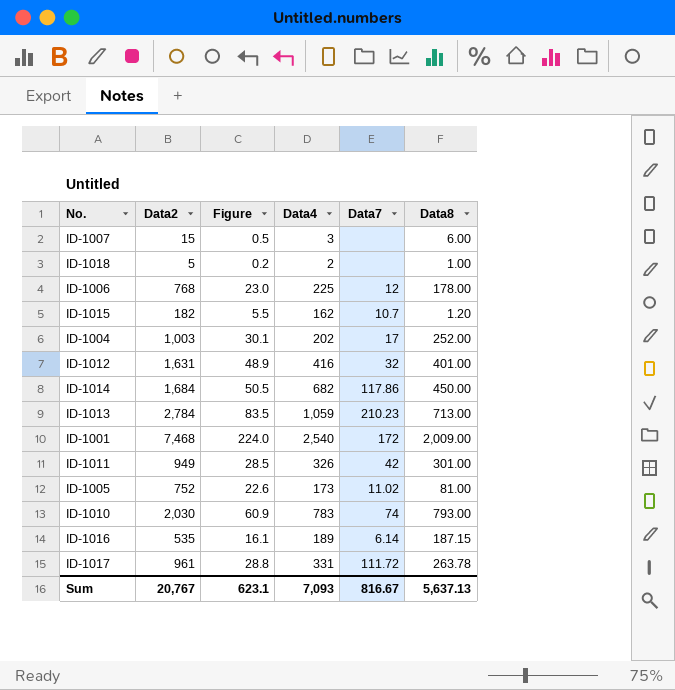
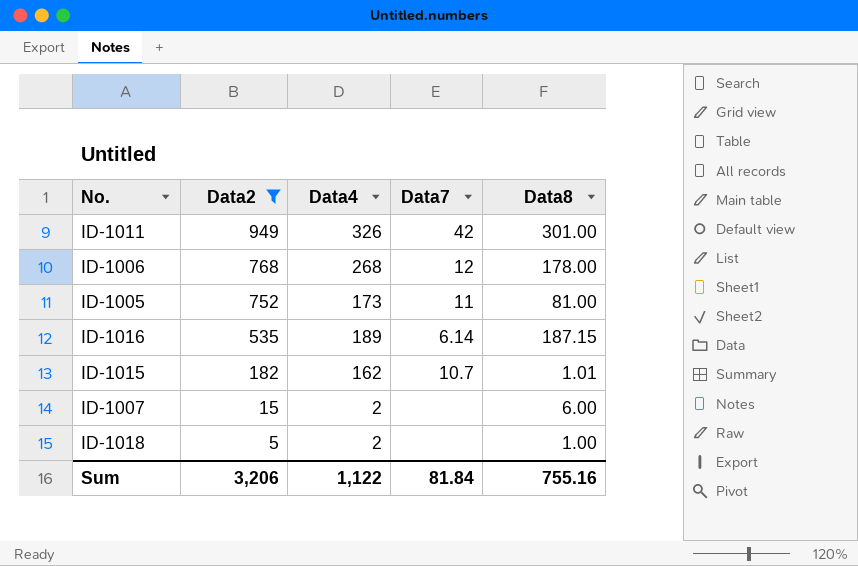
filter: none -> Data2 <= 949
row order: none -> Data2 descending
column Figure | formula: [Data2] * 0.03 -> none
ID-1006 | Data4: 225 -> 268
ID-1005 | Data7: 11.02 -> 11
ID-1015 | Data8: 1.20 -> 1.01
ID-1007 | Data4: 3 -> 2
Sum | Data2: 20,767 -> 3,206
Sum | Data4: 7,093 -> 1,122
Sum | Data7: 816.67 -> 81.84
Sum | Data8: 5,637.13 -> 755.16

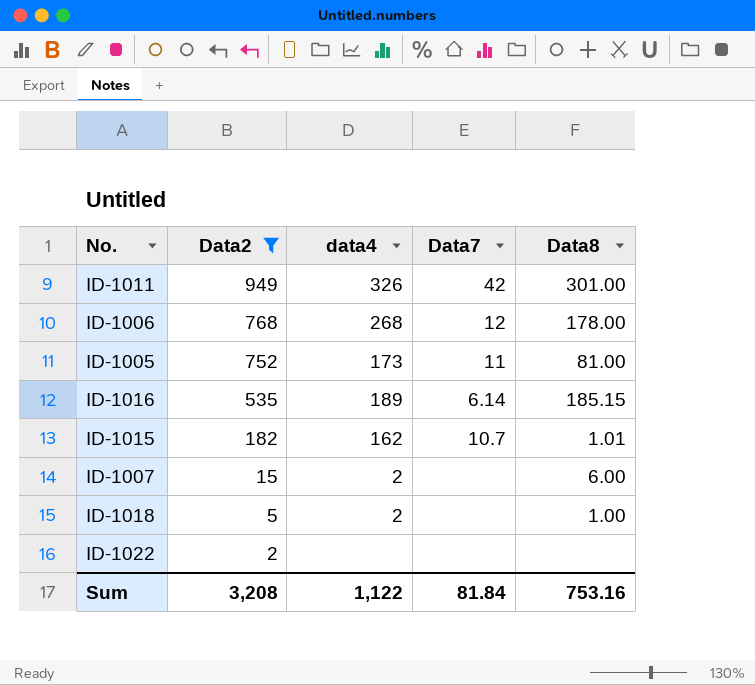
column name: Data4 -> data4
ID-1016 | Data8: 187.15 -> 185.15
row ID-1022: none -> 2 | none | none | none
Sum | Data2: 3,206 -> 3,208
Sum | Data8: 755.16 -> 753.16

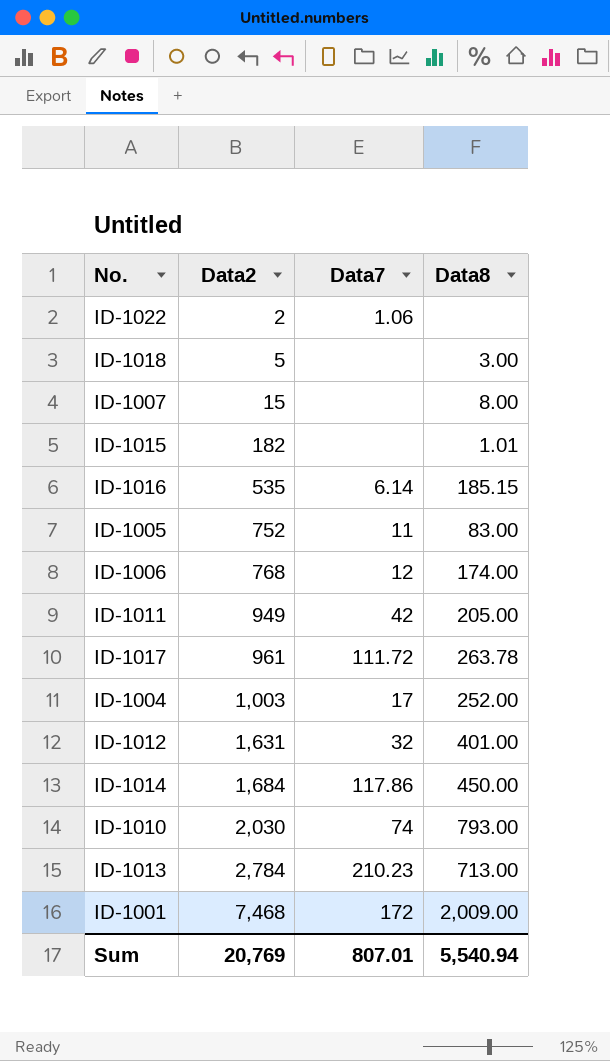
filter: Data2 <= 949 -> none
row order: Data2 descending -> Data2 ascending
column data4 | position: 3 -> none
ID-1022 | Data7: none -> 1.06
ID-1018 | Data8: 1.00 -> 3.00
ID-1007 | Data8: 6.00 -> 8.00
ID-1015 | Data7: 10.7 -> none
ID-1005 | Data8: 81.00 -> 83.00
ID-1006 | Data8: 178.00 -> 174.00
ID-1011 | Data8: 301.00 -> 205.00
Sum | Data2: 3,208 -> 20,769
Sum | Data7: 81.84 -> 807.01
Sum | Data8: 753.16 -> 5,540.94

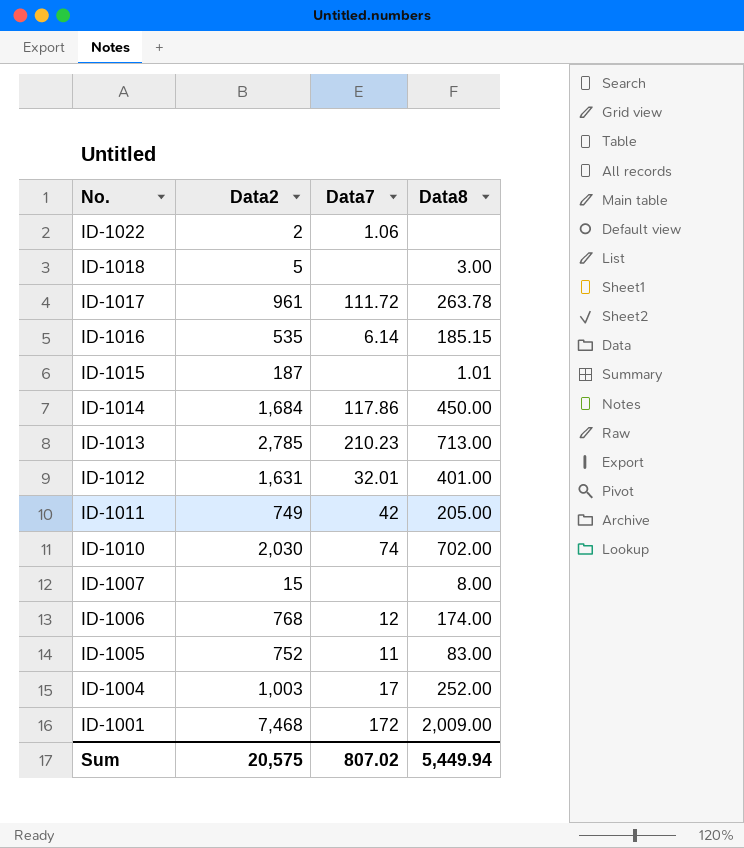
row order: Data2 ascending -> No. descending
ID-1015 | Data2: 182 -> 187
ID-1013 | Data2: 2,784 -> 2,785
ID-1012 | Data7: 32 -> 32.01
ID-1011 | Data2: 949 -> 749
ID-1010 | Data8: 793.00 -> 702.00
Sum | Data2: 20,769 -> 20,575
Sum | Data7: 807.01 -> 807.02
Sum | Data8: 5,540.94 -> 5,449.94

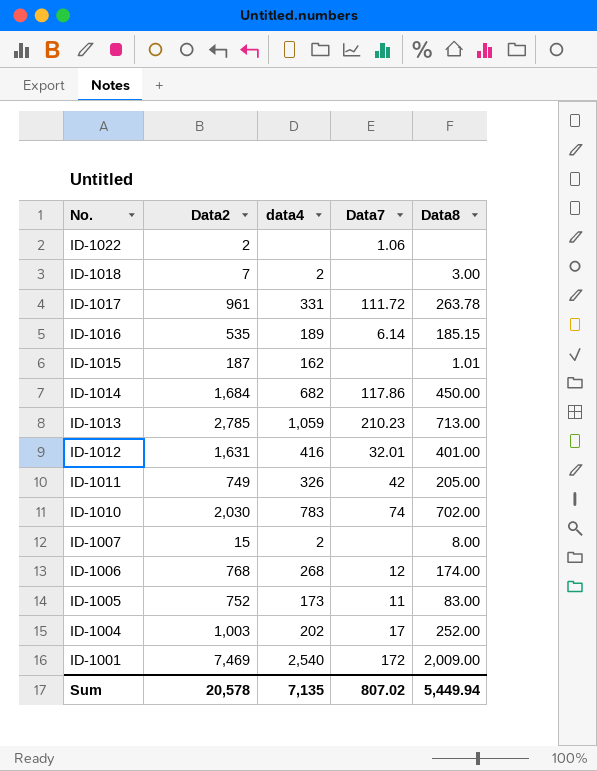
column data4 | position: none -> 3
ID-1018 | Data2: 5 -> 7
ID-1001 | Data2: 7,468 -> 7,469
Sum | Data2: 20,575 -> 20,578

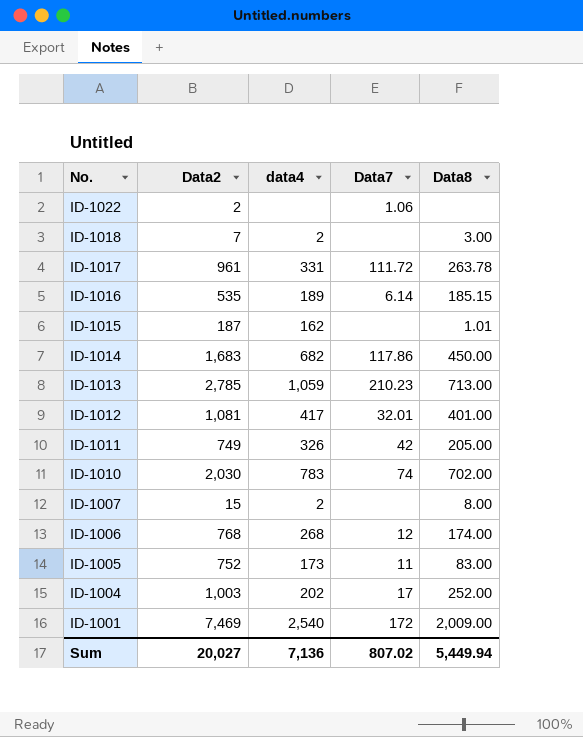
ID-1014 | Data2: 1,684 -> 1,683
ID-1012 | Data2: 1,631 -> 1,081
ID-1012 | data4: 416 -> 417
Sum | Data2: 20,578 -> 20,027
Sum | data4: 7,135 -> 7,136

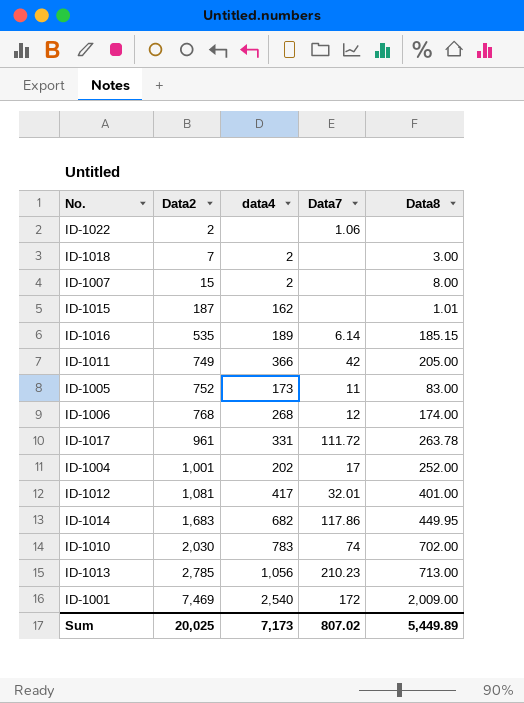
row order: No. descending -> Data2 ascending
ID-1011 | data4: 326 -> 366
ID-1004 | Data2: 1,003 -> 1,001
ID-1014 | Data8: 450.00 -> 449.95
ID-1013 | data4: 1,059 -> 1,056
Sum | Data2: 20,027 -> 20,025
Sum | data4: 7,136 -> 7,173
Sum | Data8: 5,449.94 -> 5,449.89

